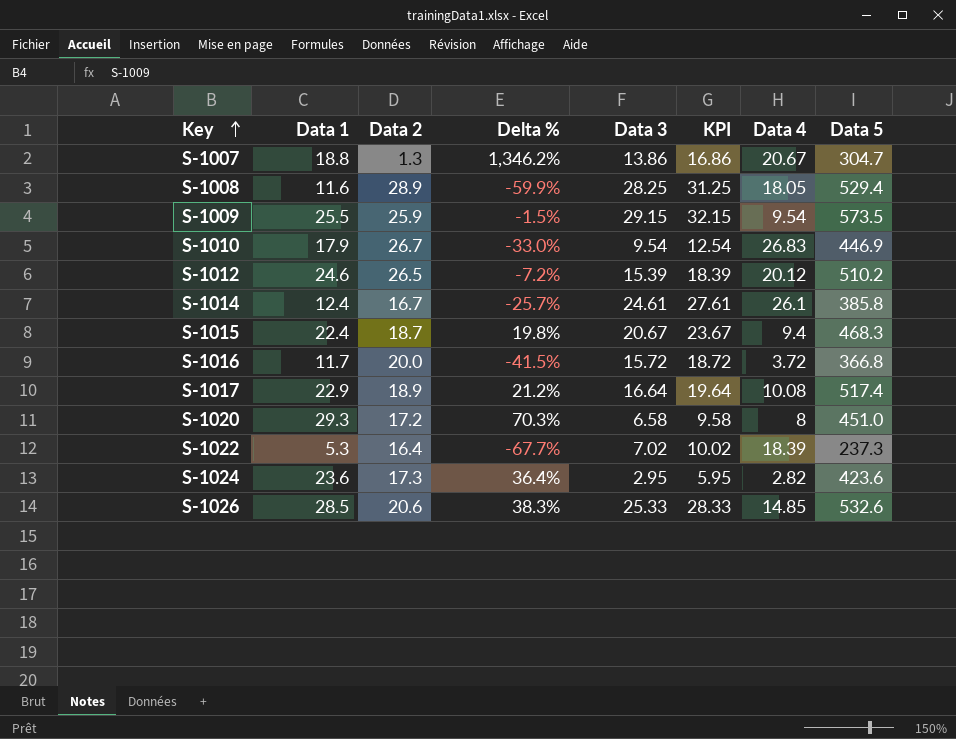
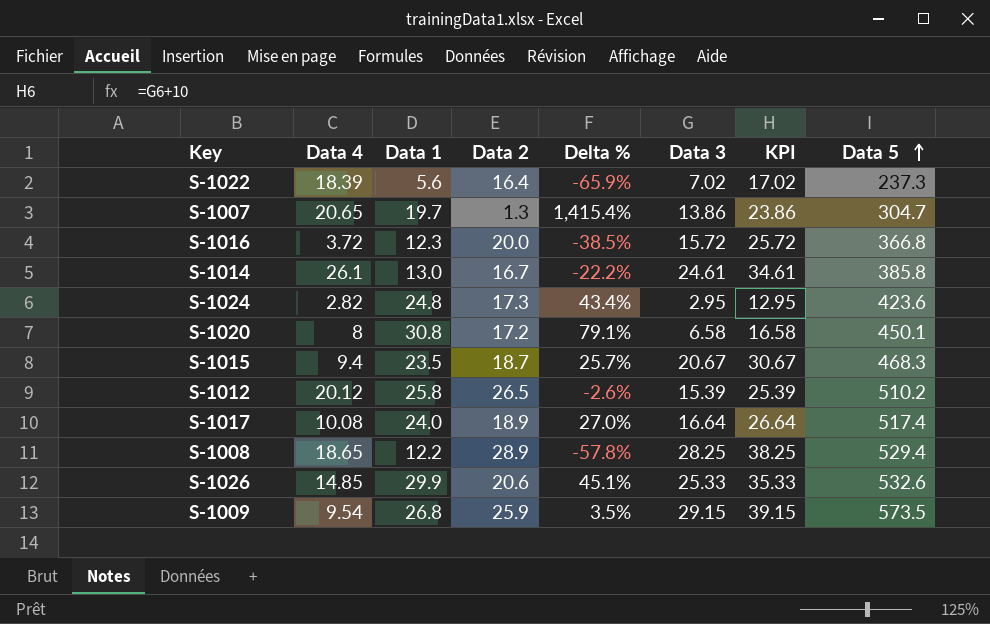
row order: Key ascending -> Data 5 ascending
column Data 4 | position: 7 -> 2
column KPI | formula: [Data 3] + 3 -> [Data 3] + 10
row S-1010: 17.9 | 26.7 | -33.0% | 9.54 | 12.54 | 26.83 | 446.9 -> none
S-1022 | Data 1: 5.3 -> 5.6
S-1022 | Delta %: -67.7% -> -65.9%
S-1007 | Data 4: 20.67 -> 20.65
S-1007 | Data 1: 18.8 -> 19.7
S-1007 | Delta %: 1,346.2% -> 1,415.4%
S-1016 | Data 1: 11.7 -> 12.3
S-1016 | Delta %: -41.5% -> -38.5%
S-1014 | Data 1: 12.4 -> 13.0
S-1014 | Delta %: -25.7% -> -22.2%
S-1024 | Data 1: 23.6 -> 24.8
S-1024 | Delta %: 36.4% -> 43.4%
S-1020 | Data 1: 29.3 -> 30.8
S-1020 | Delta %: 70.3% -> 79.1%
S-1020 | Data 5: 451.0 -> 450.1
S-1015 | Data 1: 22.4 -> 23.5
S-1015 | Delta %: 19.8% -> 25.7%
S-1012 | Data 1: 24.6 -> 25.8
S-1012 | Delta %: -7.2% -> -2.6%
S-1017 | Data 1: 22.9 -> 24.0
S-1017 | Delta %: 21.2% -> 27.0%
S-1008 | Data 4: 18.05 -> 18.65
S-1008 | Data 1: 11.6 -> 12.2
S-1008 | Delta %: -59.9% -> -57.8%
S-1026 | Data 1: 28.5 -> 29.9
S-1026 | Delta %: 38.3% -> 45.1%
S-1009 | Data 1: 25.5 -> 26.8
S-1009 | Delta %: -1.5% -> 3.5%

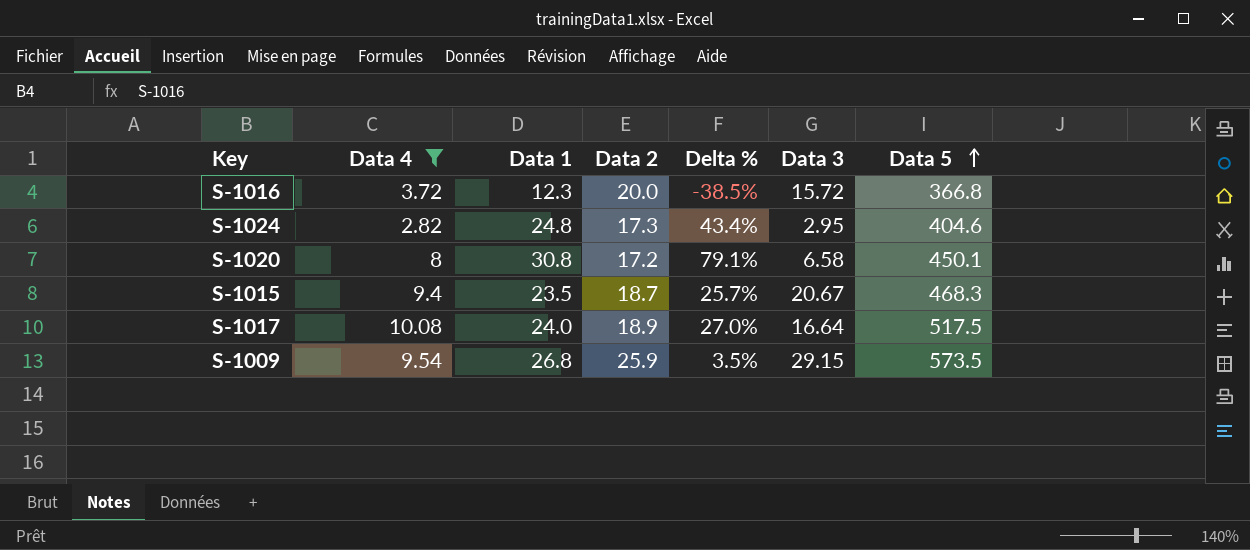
filter: none -> Data 4 <= 10.08
column KPI | formula: [Data 3] + 10 -> none
S-1024 | Data 5: 423.6 -> 404.6
S-1017 | Data 5: 517.4 -> 517.5

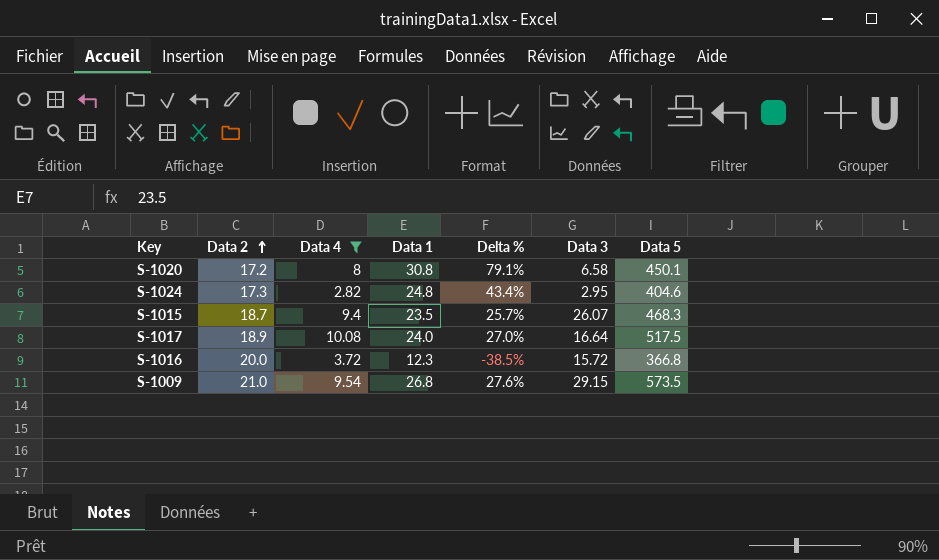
row order: Data 5 ascending -> Data 2 ascending
column Data 2 | position: 4 -> 2
S-1015 | Data 3: 20.67 -> 26.07
S-1009 | Data 2: 25.9 -> 21.0
S-1009 | Delta %: 3.5% -> 27.6%

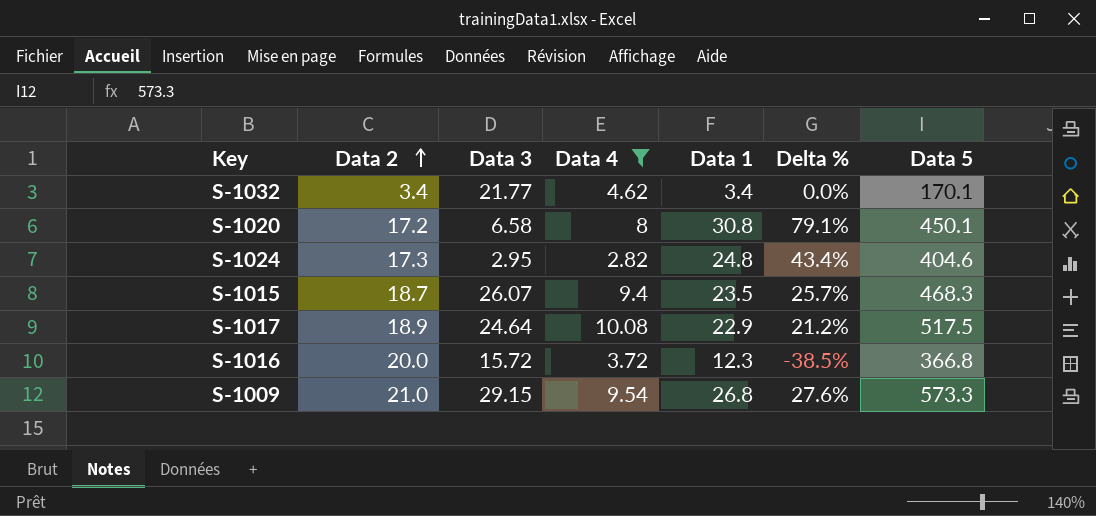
column Data 3 | position: 6 -> 3
row S-1032: none -> 3.4 | 21.77 | 4.62 | 3.4 | 0.0% | 170.1
S-1017 | Data 3: 16.64 -> 24.64
S-1017 | Data 1: 24.0 -> 22.9
S-1017 | Delta %: 27.0% -> 21.2%
S-1009 | Data 5: 573.5 -> 573.3

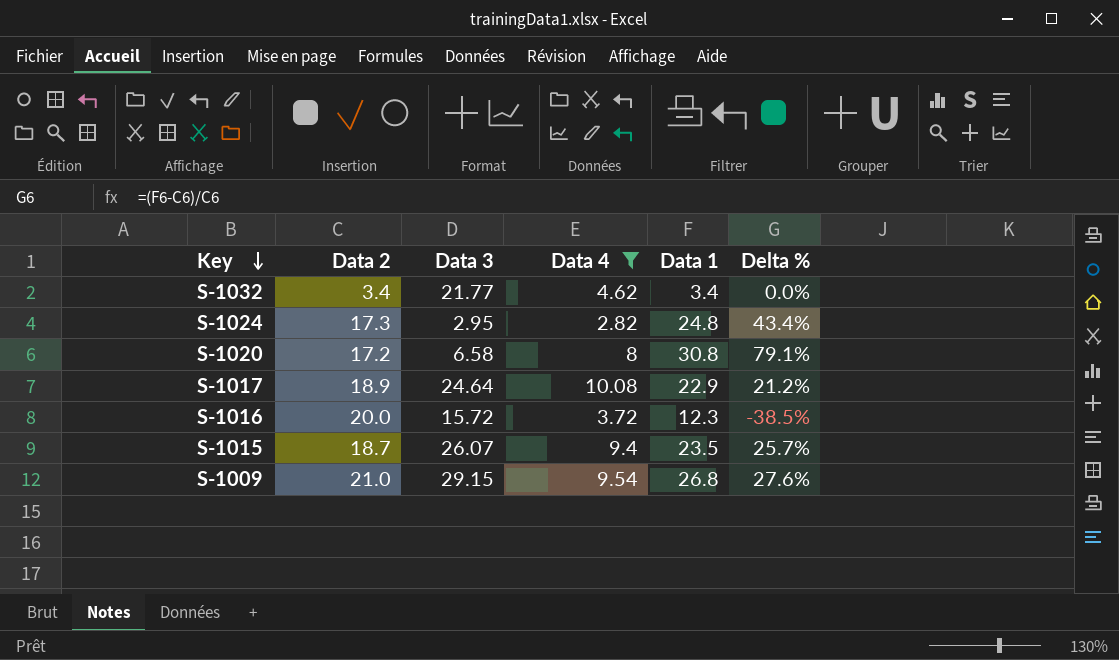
row order: Data 2 ascending -> Key descending
column Data 5 | position: 7 -> none

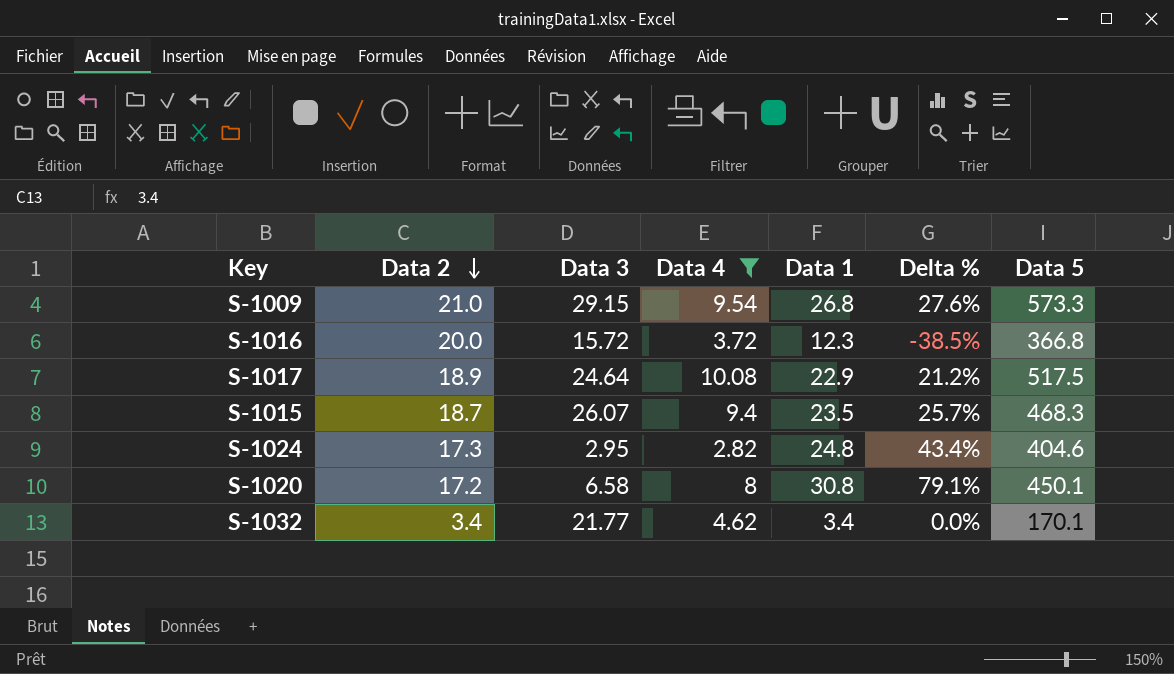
row order: Key descending -> Data 2 descending
column Data 5 | position: none -> 7

